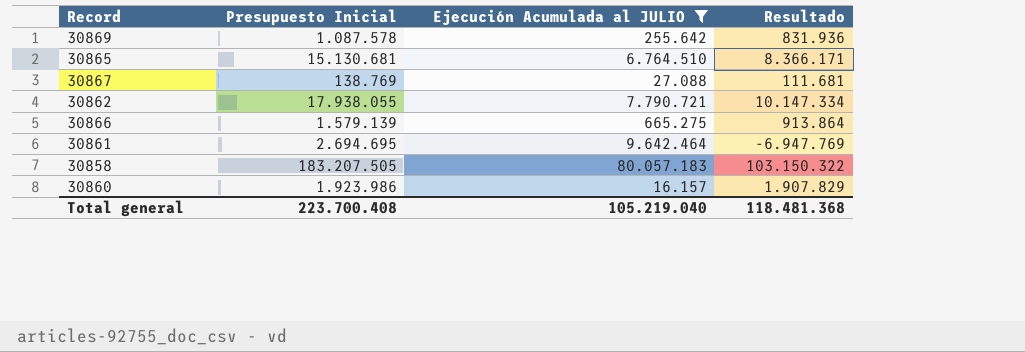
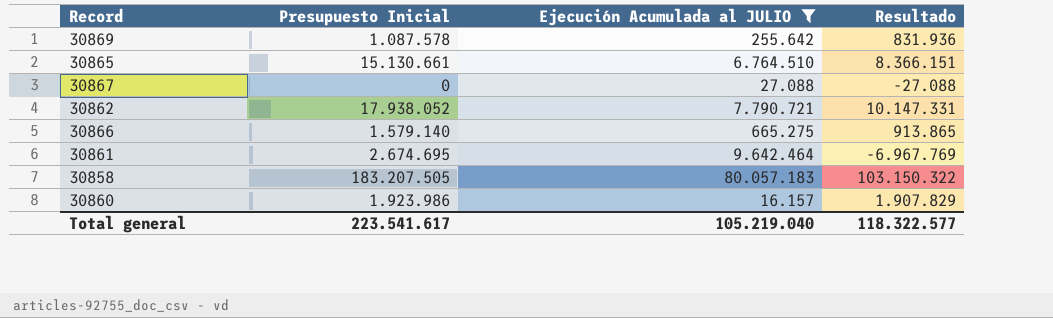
30865 | Presupuesto Inicial: 15.130.681 -> 15.130.661
30865 | Resultado: 8.366.171 -> 8.366.151
30867 | Presupuesto Inicial: 138.769 -> 0
30867 | Resultado: 111.681 -> -27.088
30862 | Presupuesto Inicial: 17.938.055 -> 17.938.052
30862 | Resultado: 10.147.334 -> 10.147.331
30866 | Presupuesto Inicial: 1.579.139 -> 1.579.140
30866 | Resultado: 913.864 -> 913.865
30861 | Presupuesto Inicial: 2.694.695 -> 2.674.695
30861 | Resultado: -6.947.769 -> -6.967.769
Total general | Presupuesto Inicial: 223.700.408 -> 223.541.617
Total general | Resultado: 118.481.368 -> 118.322.577

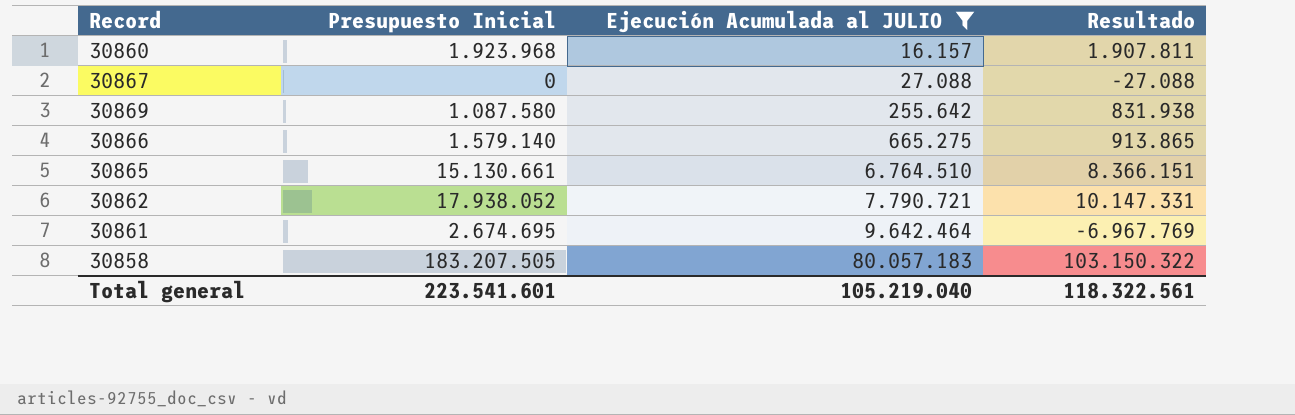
row order: none -> Ejecución Acumulada al JULIO ascending
30860 | Presupuesto Inicial: 1.923.986 -> 1.923.968
30860 | Resultado: 1.907.829 -> 1.907.811
30869 | Presupuesto Inicial: 1.087.578 -> 1.087.580
30869 | Resultado: 831.936 -> 831.938
Total general | Presupuesto Inicial: 223.541.617 -> 223.541.601
Total general | Resultado: 118.322.577 -> 118.322.561

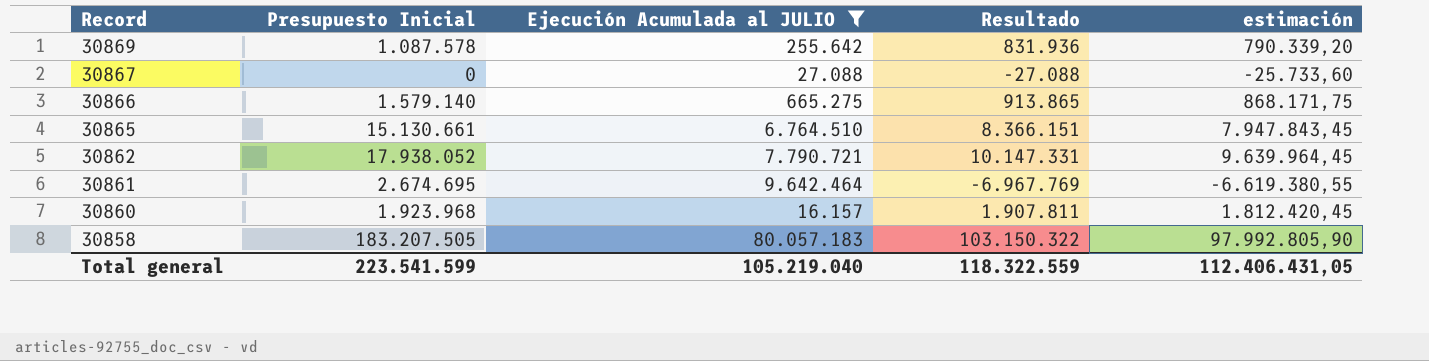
row order: Ejecución Acumulada al JULIO ascending -> Record descending
column estimación | formula: none -> [Resultado] * 0,95
30869 | Presupuesto Inicial: 1.087.580 -> 1.087.578
30869 | Resultado: 831.938 -> 831.936
Total general | Presupuesto Inicial: 223.541.601 -> 223.541.599
Total general | Resultado: 118.322.561 -> 118.322.559

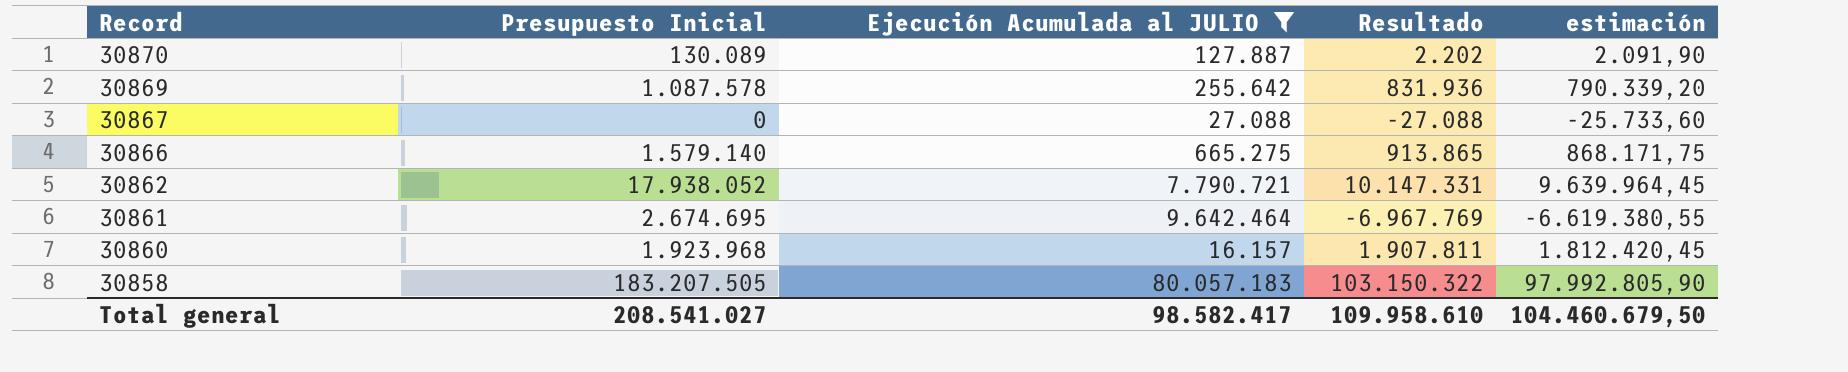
row 30865: 15.130.661 | 6.764.510 | 8.366.151 | 7.947.843,45 -> none
row 30870: none -> 130.089 | 127.887 | 2.202 | 2.091,90
Total general | Presupuesto Inicial: 223.541.599 -> 208.541.027
Total general | Ejecución Acumulada al JULIO: 105.219.040 -> 98.582.417
Total general | Resultado: 118.322.559 -> 109.958.610
Total general | estimación: 112.406.431,05 -> 104.460.679,50

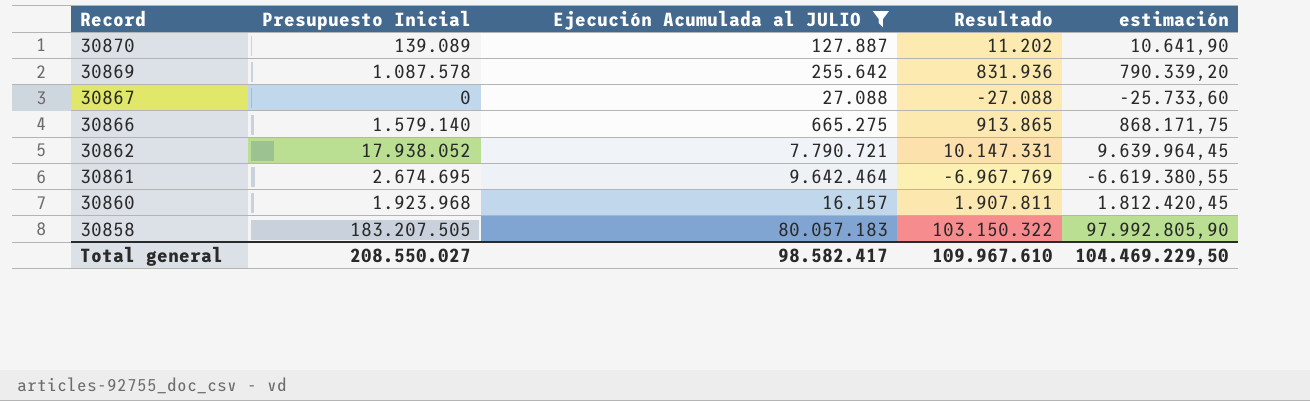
30870 | Presupuesto Inicial: 130.089 -> 139.089
30870 | Resultado: 2.202 -> 11.202
30870 | estimación: 2.091,90 -> 10.641,90
Total general | Presupuesto Inicial: 208.541.027 -> 208.550.027
Total general | Resultado: 109.958.610 -> 109.967.610
Total general | estimación: 104.460.679,50 -> 104.469.229,50

